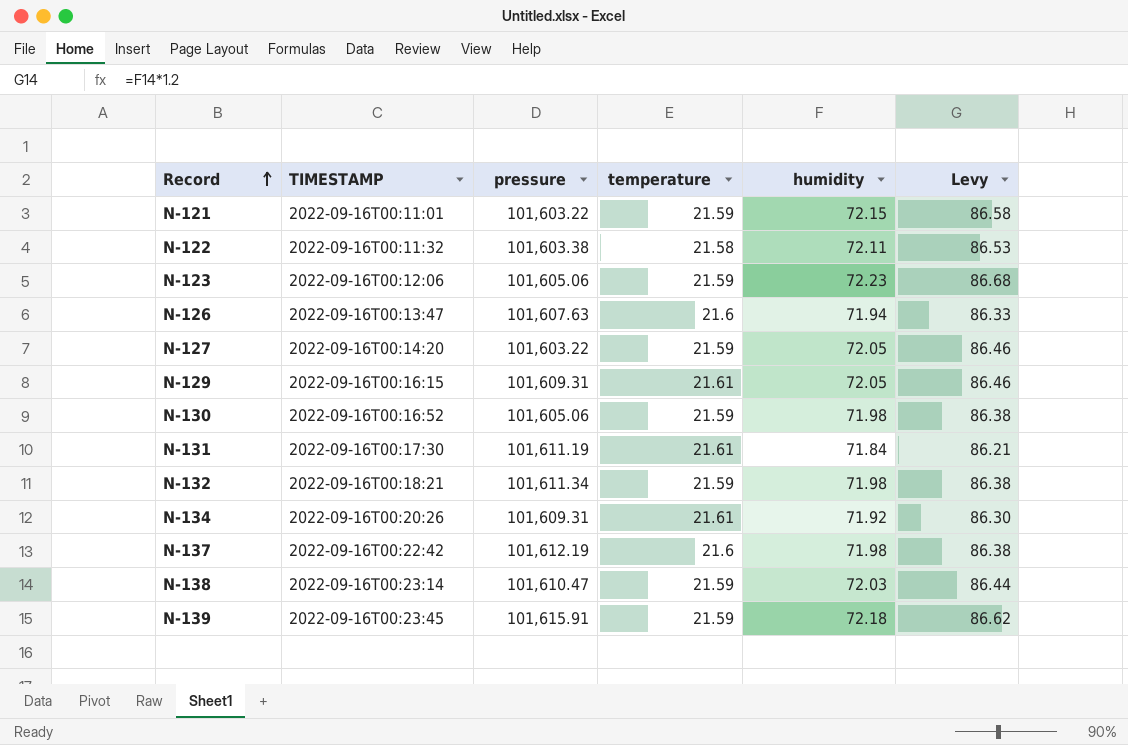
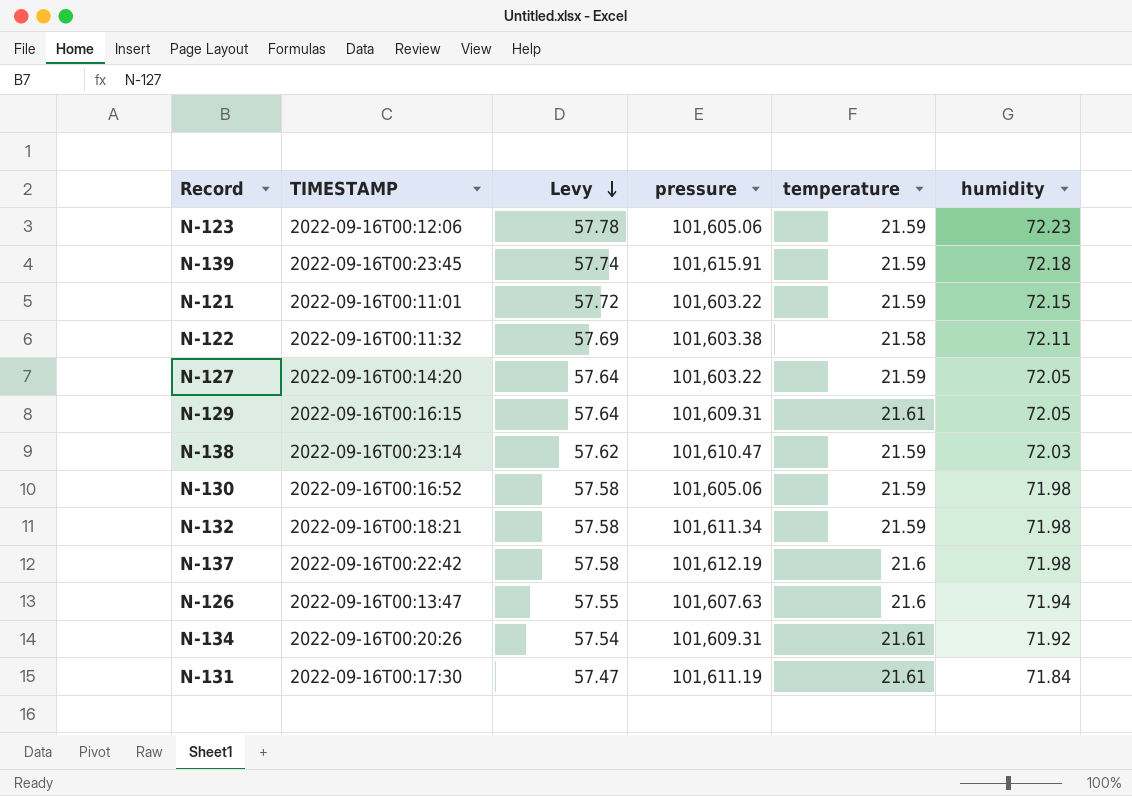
row order: Record ascending -> Levy descending
column Levy | formula: [humidity] * 1.2 -> [humidity] * 0.8
column Levy | position: 6 -> 3

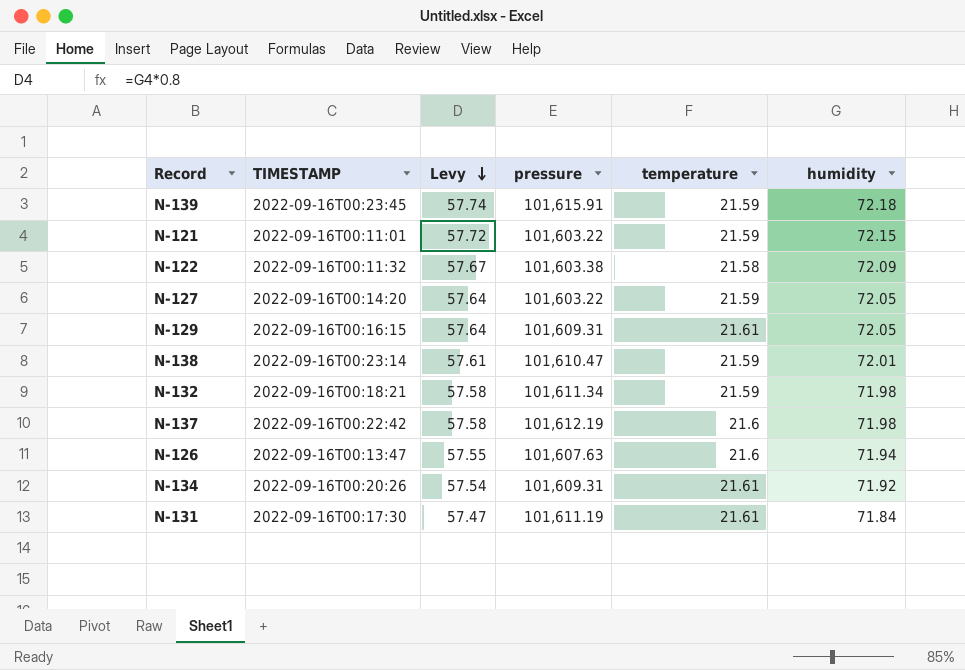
row N-123: 2022-09-16T00:12:06 | 57.78 | 101,605.06 | 21.59 | 72.23 -> none
row N-130: 2022-09-16T00:16:52 | 57.58 | 101,605.06 | 21.59 | 71.98 -> none
N-122 | Levy: 57.69 -> 57.67
N-122 | humidity: 72.11 -> 72.09
N-138 | Levy: 57.62 -> 57.61
N-138 | humidity: 72.03 -> 72.01

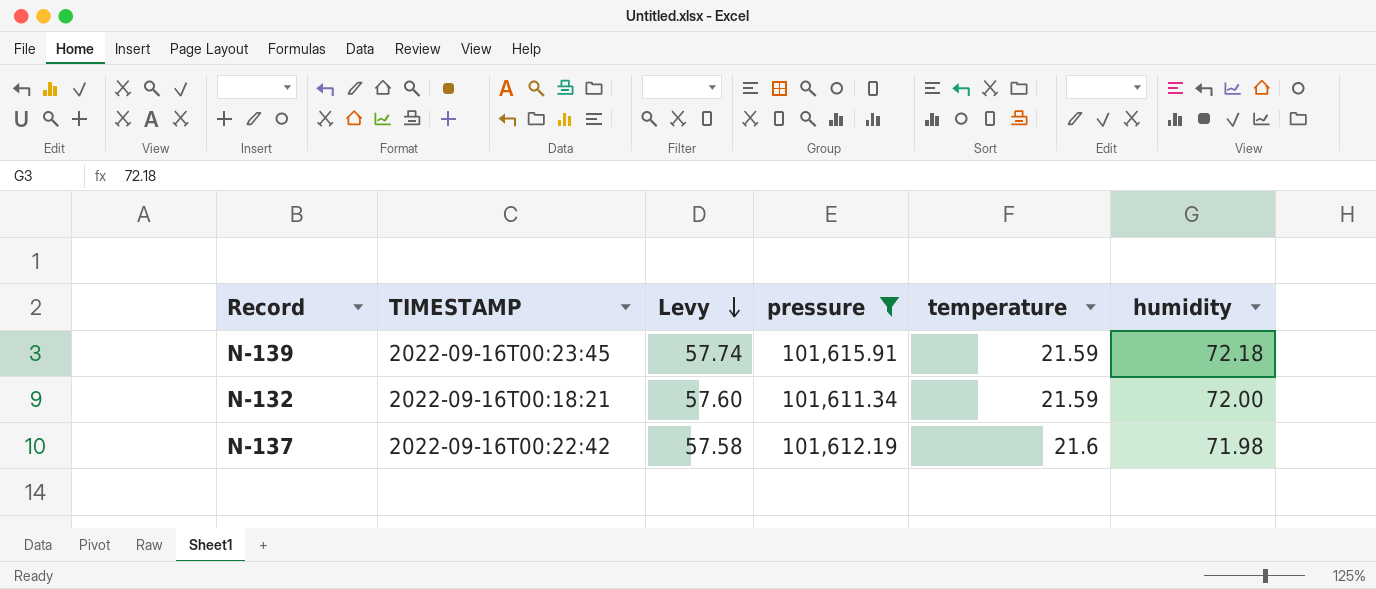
filter: none -> pressure >= 101,611.34
N-132 | Levy: 57.58 -> 57.60
N-132 | humidity: 71.98 -> 72.00

